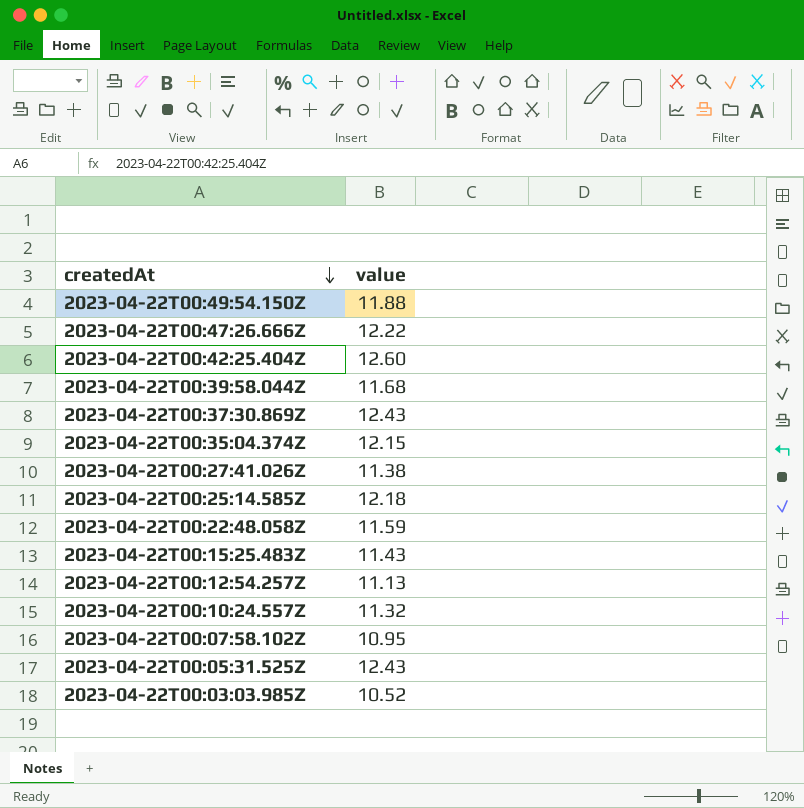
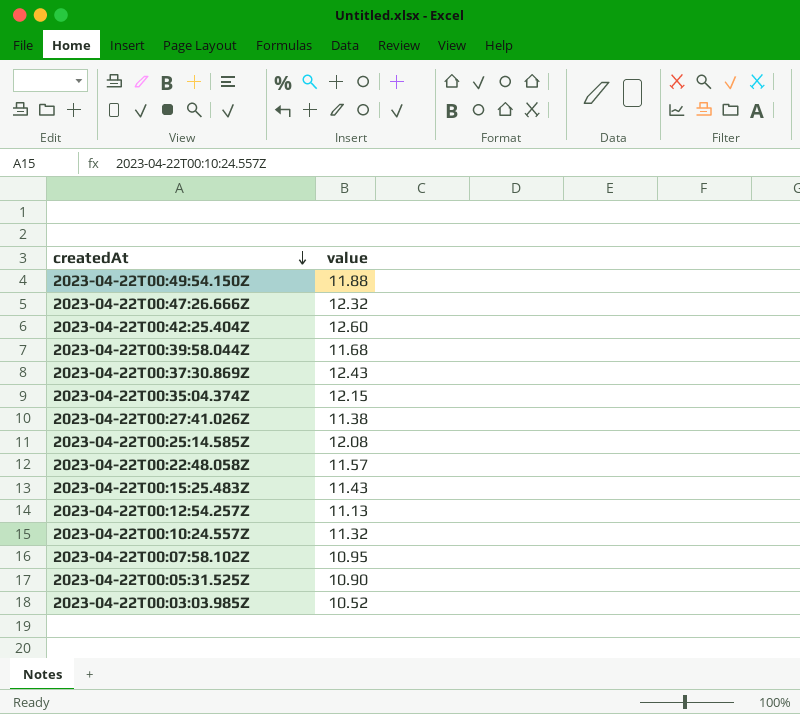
2023-04-22T00:47:26.666Z | value: 12.22 -> 12.32
2023-04-22T00:25:14.585Z | value: 12.18 -> 12.08
2023-04-22T00:22:48.058Z | value: 11.59 -> 11.57
2023-04-22T00:05:31.525Z | value: 12.43 -> 10.90

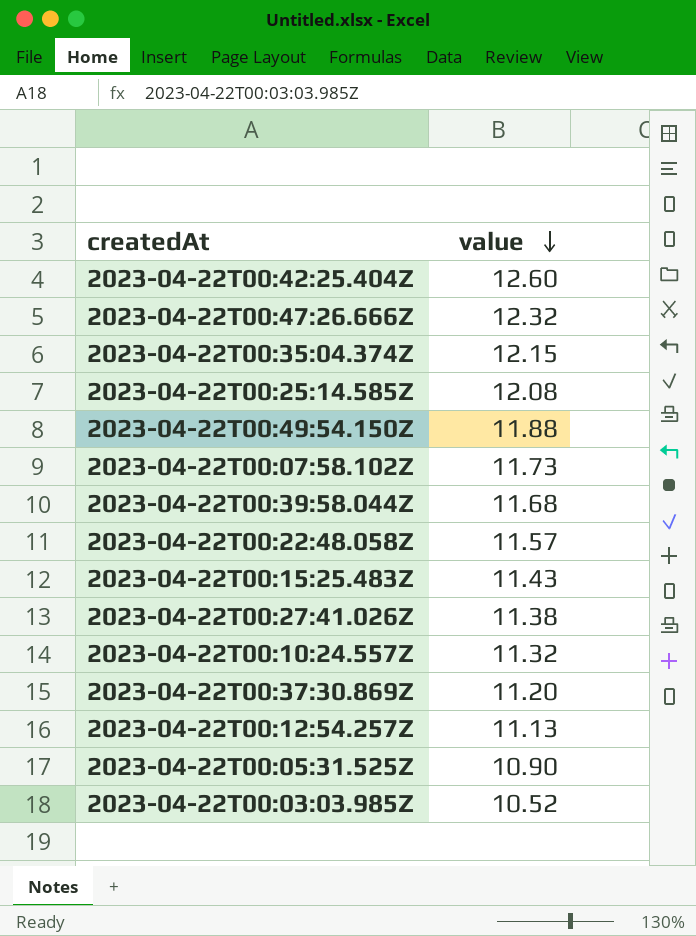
row order: createdAt descending -> value descending
2023-04-22T00:07:58.102Z | value: 10.95 -> 11.73
2023-04-22T00:37:30.869Z | value: 12.43 -> 11.20

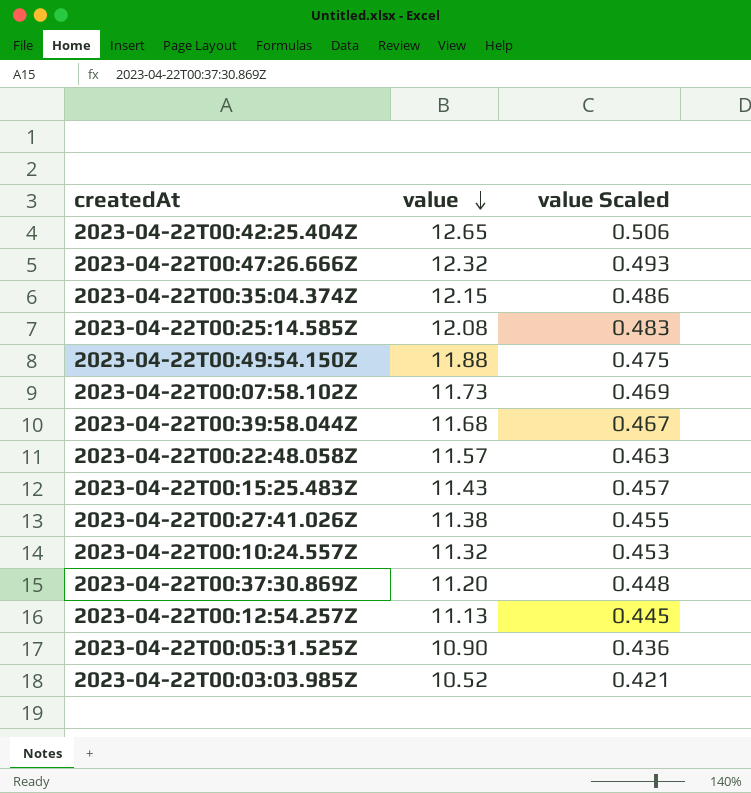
column value Scaled | formula: none -> [value] * 0.04
2023-04-22T00:42:25.404Z | value: 12.60 -> 12.65

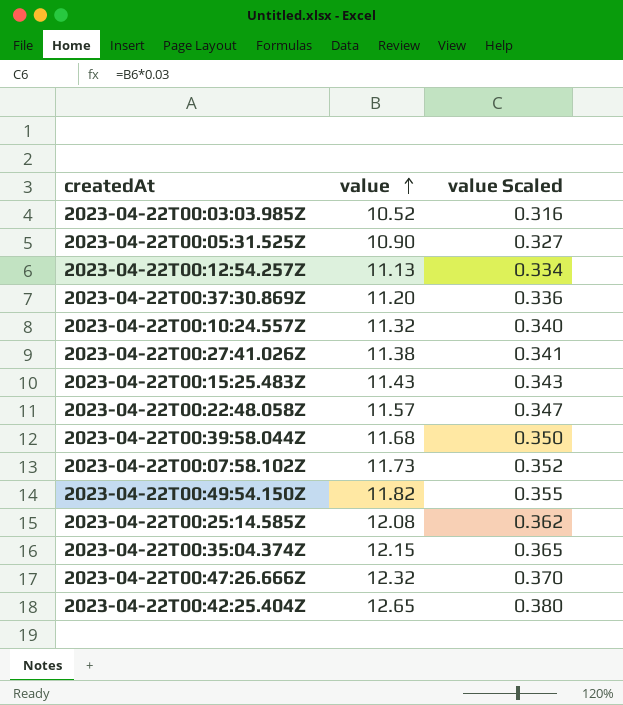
row order: value descending -> value ascending
column value Scaled | formula: [value] * 0.04 -> [value] * 0.03
2023-04-22T00:49:54.150Z | value: 11.88 -> 11.82

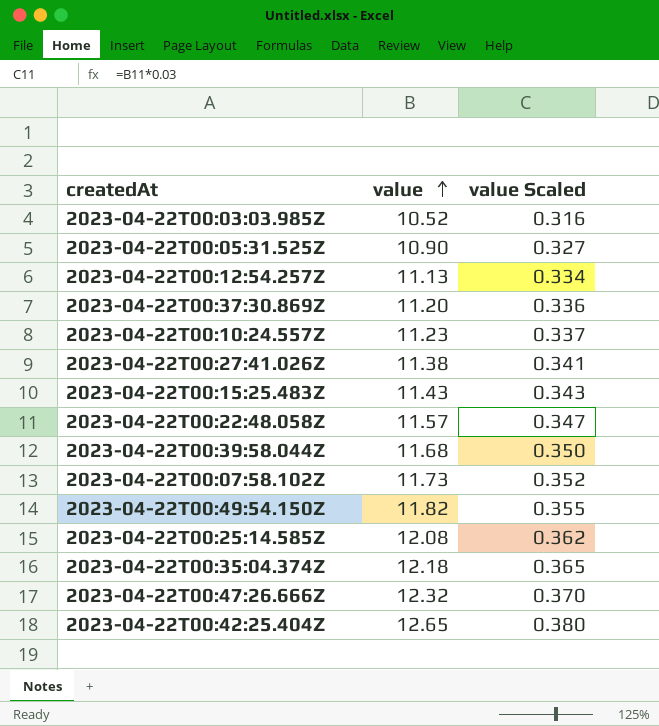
2023-04-22T00:10:24.557Z | value: 11.32 -> 11.23
2023-04-22T00:10:24.557Z | value Scaled: 0.340 -> 0.337
2023-04-22T00:35:04.374Z | value: 12.15 -> 12.18

